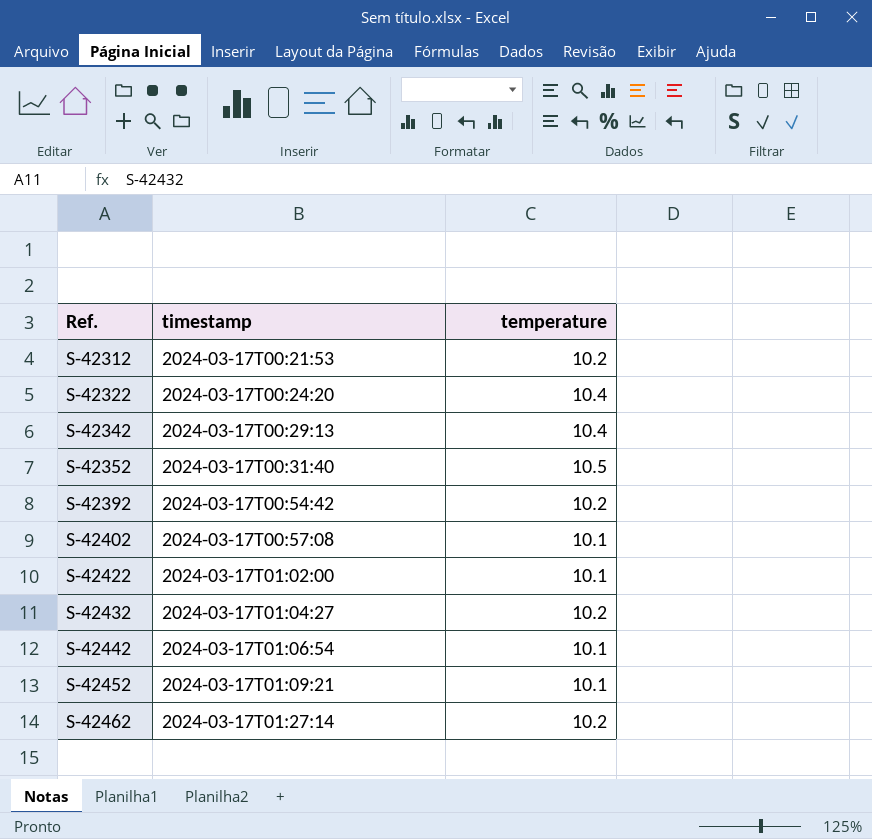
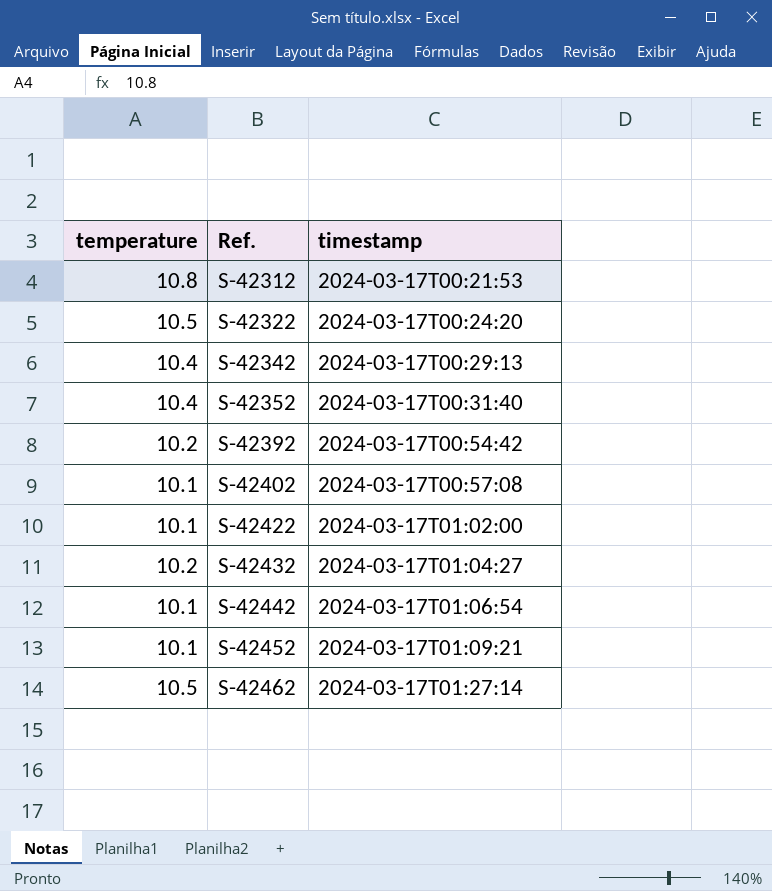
column temperature | position: 3 -> 1
S-42312 | temperature: 10.2 -> 10.8
S-42322 | temperature: 10.4 -> 10.5
S-42352 | temperature: 10.5 -> 10.4
S-42462 | temperature: 10.2 -> 10.5

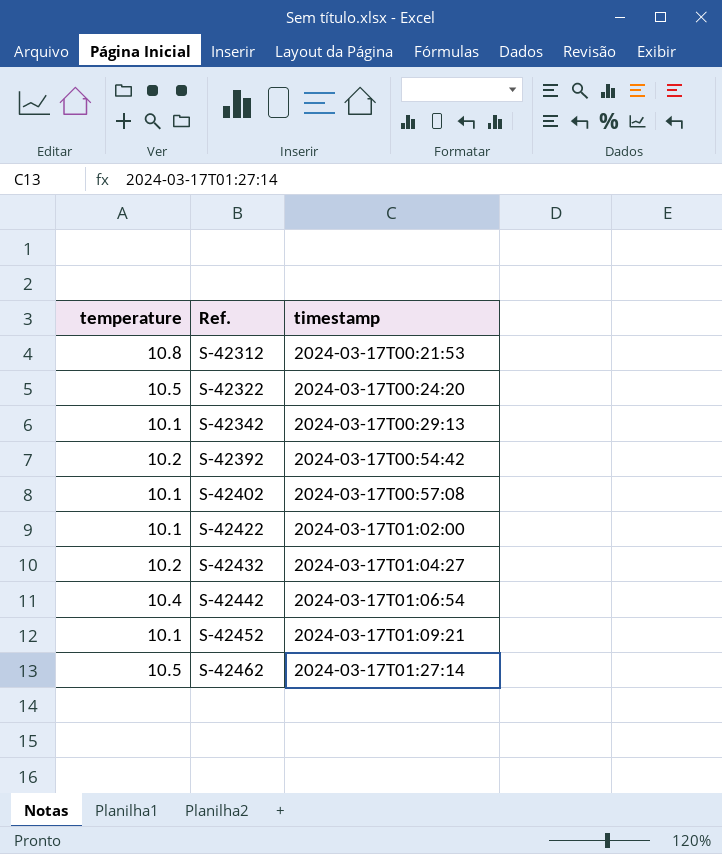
row S-42352: 10.4 | 2024-03-17T00:31:40 -> none
S-42342 | temperature: 10.4 -> 10.1
S-42442 | temperature: 10.1 -> 10.4

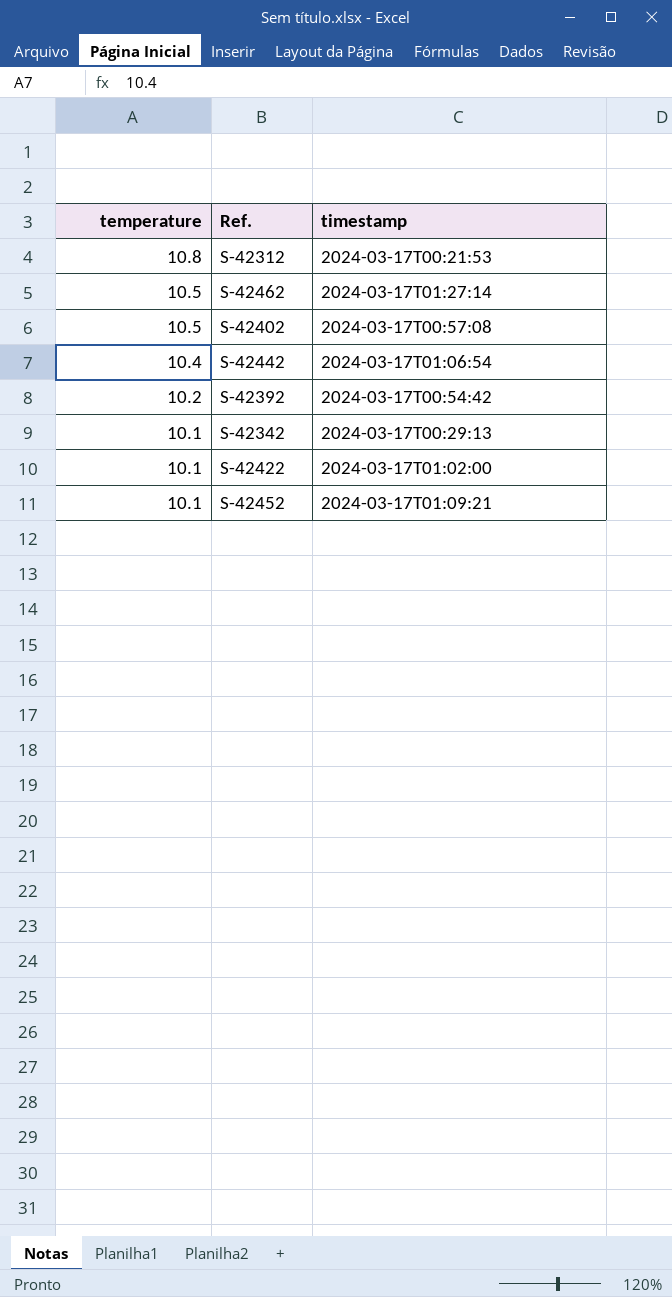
row order: Ref. ascending -> temperature descending
row S-42322: 10.5 | 2024-03-17T00:24:20 -> none
row S-42432: 10.2 | 2024-03-17T01:04:27 -> none
S-42402 | temperature: 10.1 -> 10.5

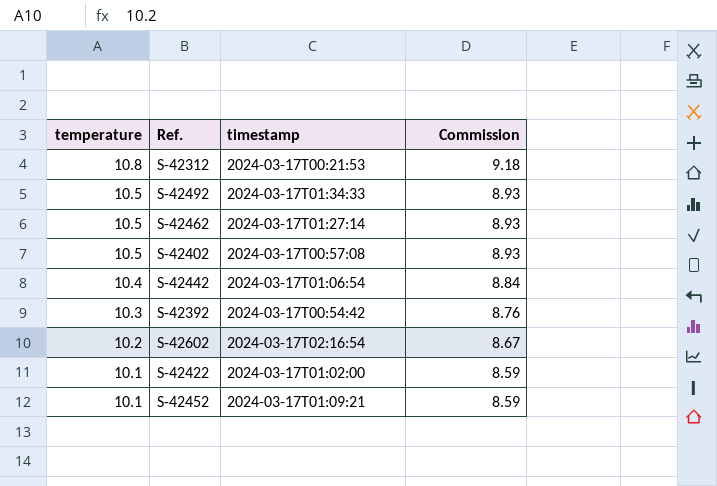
column Commission | formula: none -> [temperature] * 0.85
row S-42342: 10.1 | 2024-03-17T00:29:13 -> none
row S-42492: none -> 10.5 | 2024-03-17T01:34:33 | 8.93
S-42392 | temperature: 10.2 -> 10.3
row S-42602: none -> 10.2 | 2024-03-17T02:16:54 | 8.67

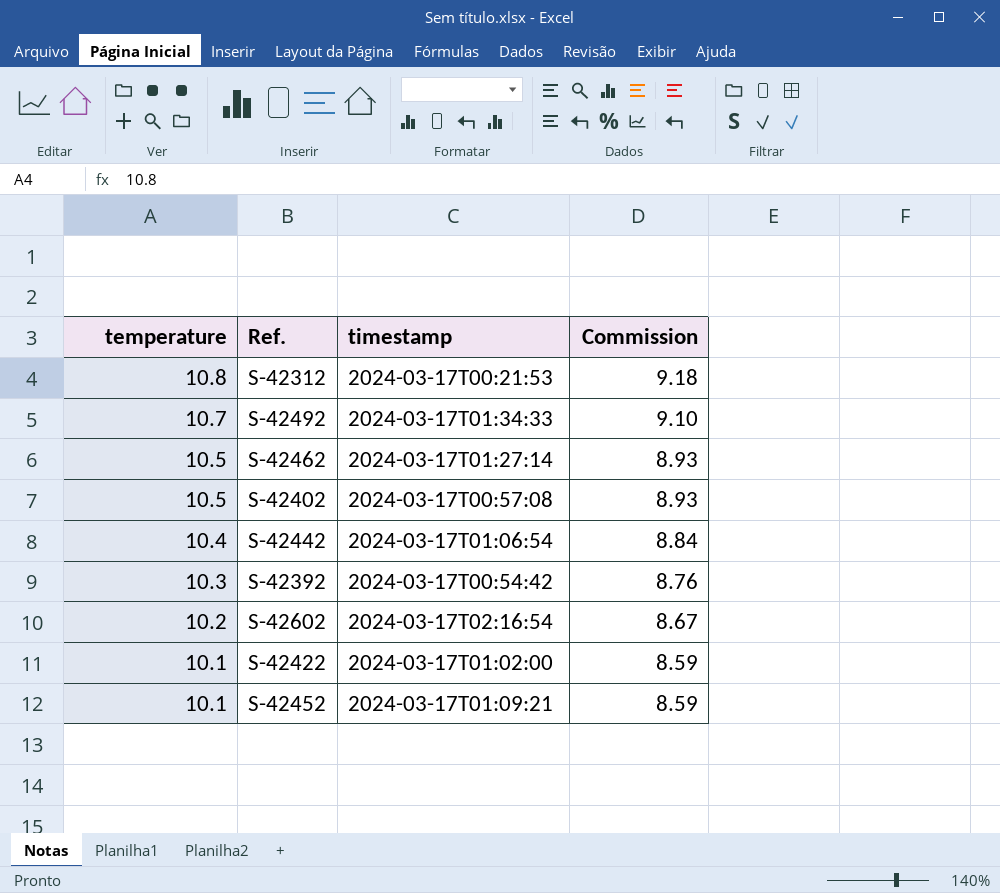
S-42492 | temperature: 10.5 -> 10.7
S-42492 | Commission: 8.93 -> 9.10

